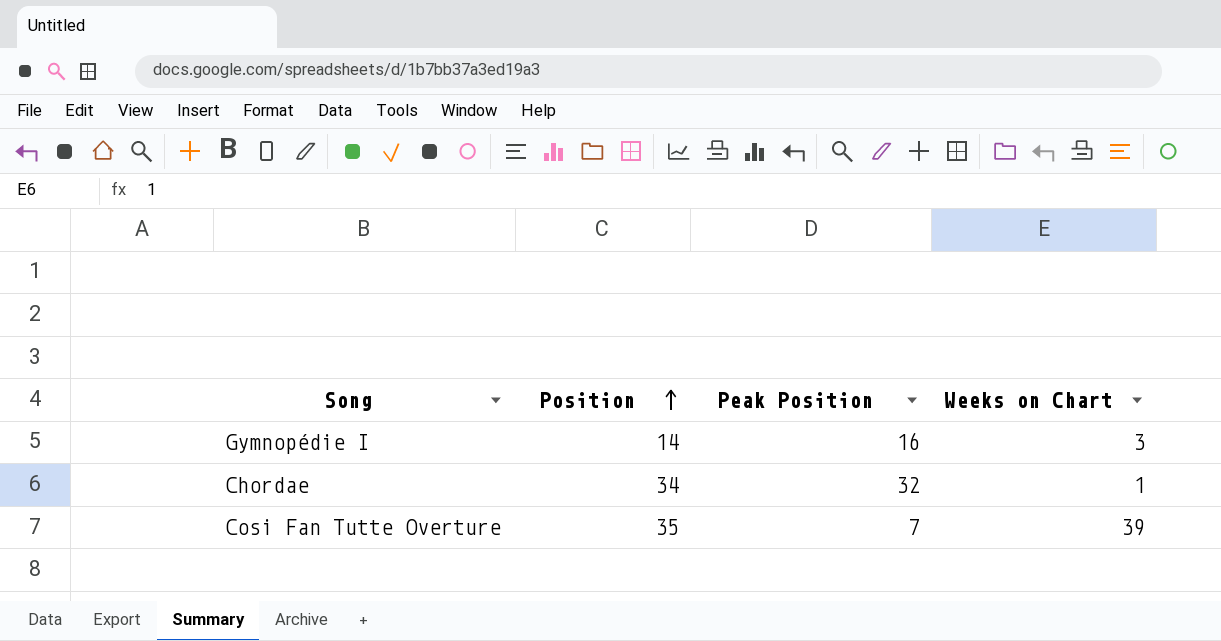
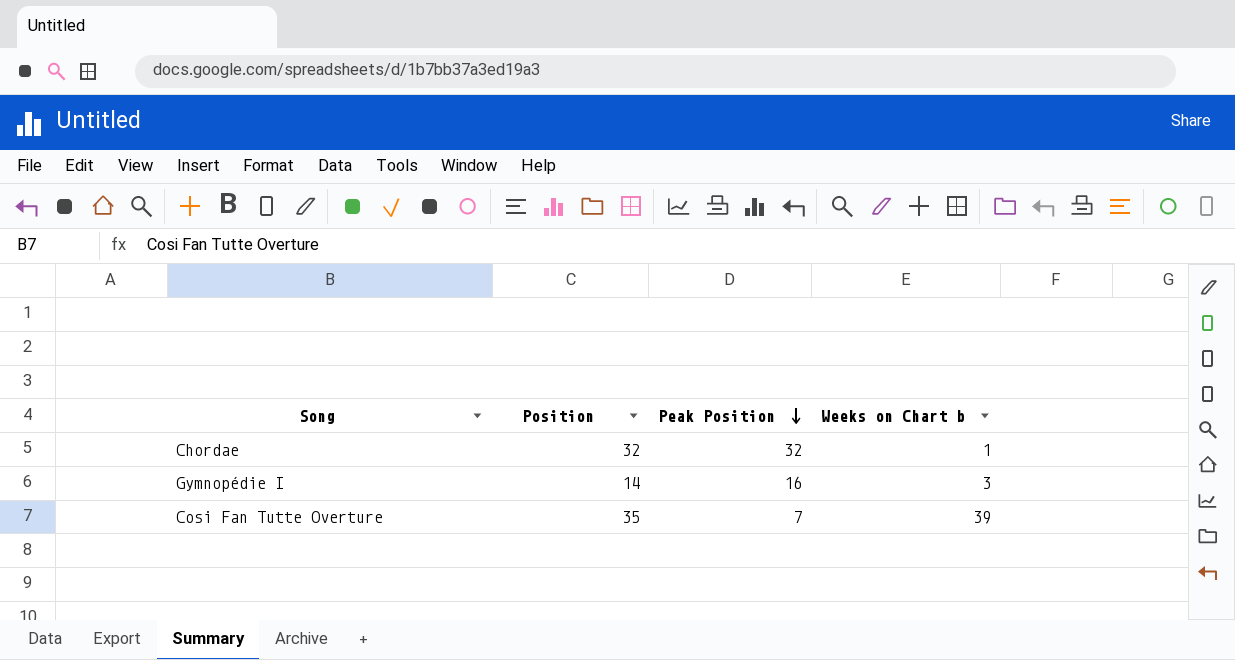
row order: Position ascending -> Peak Position descending
column name: Weeks on Chart -> Weeks on Chart b
Chordae | Position: 34 -> 32

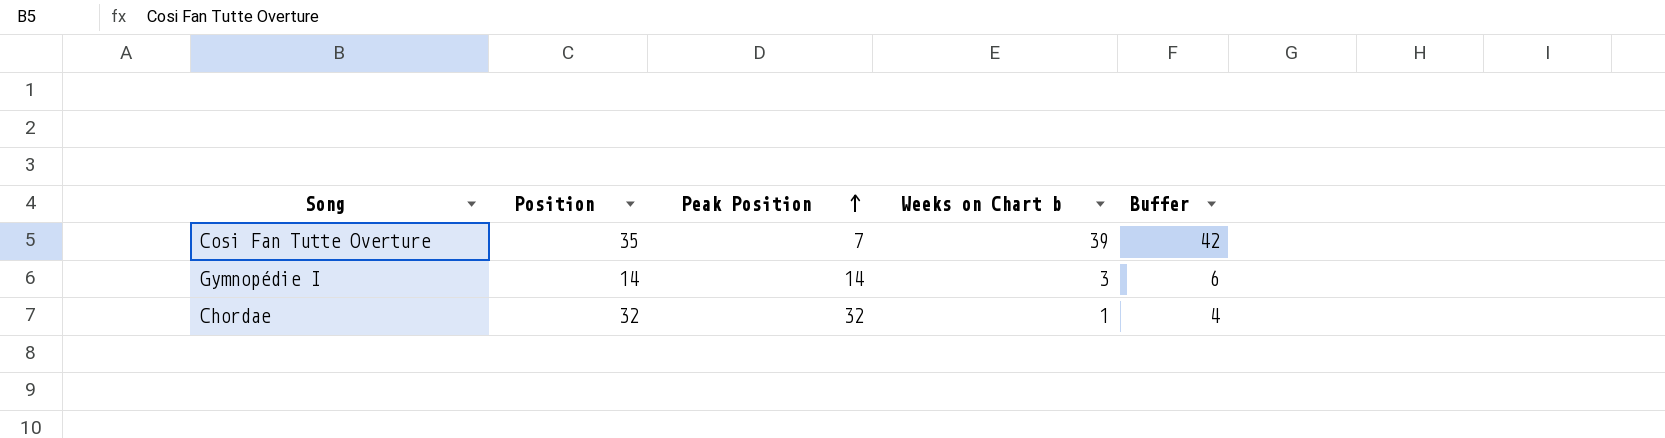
row order: Peak Position descending -> Peak Position ascending
column Buffer | formula: none -> [Weeks on Chart b] + 3
Gymnopédie I | Peak Position: 16 -> 14

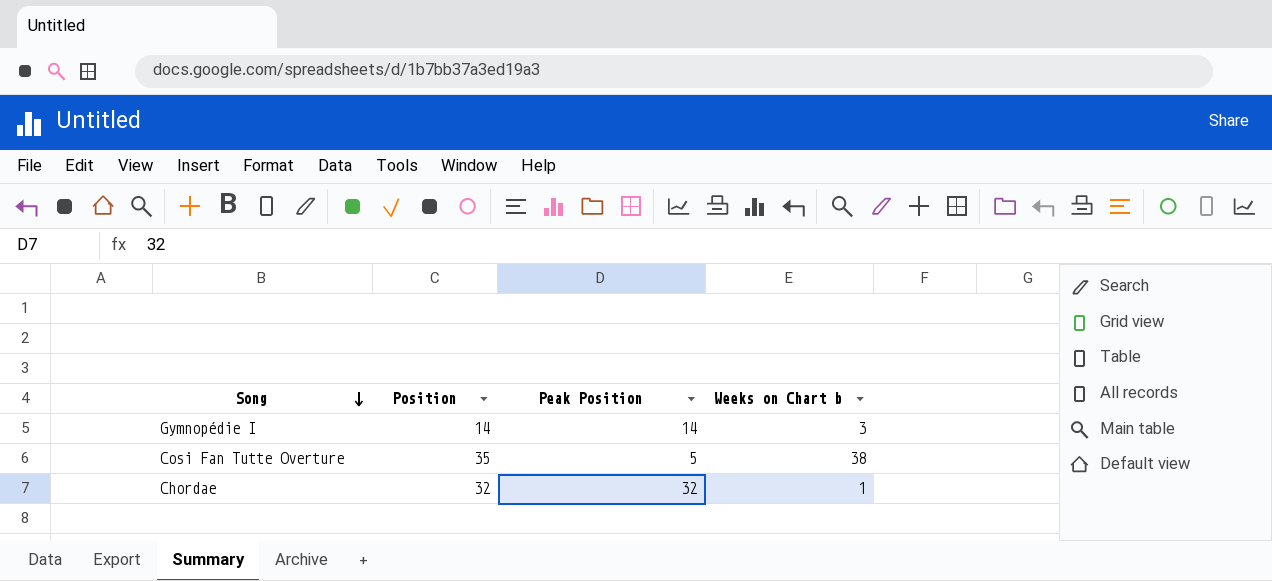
row order: Peak Position ascending -> Song descending
column Buffer | formula: [Weeks on Chart b] + 3 -> none
Cosi Fan Tutte Overture | Peak Position: 7 -> 5
Cosi Fan Tutte Overture | Weeks on Chart b: 39 -> 38

